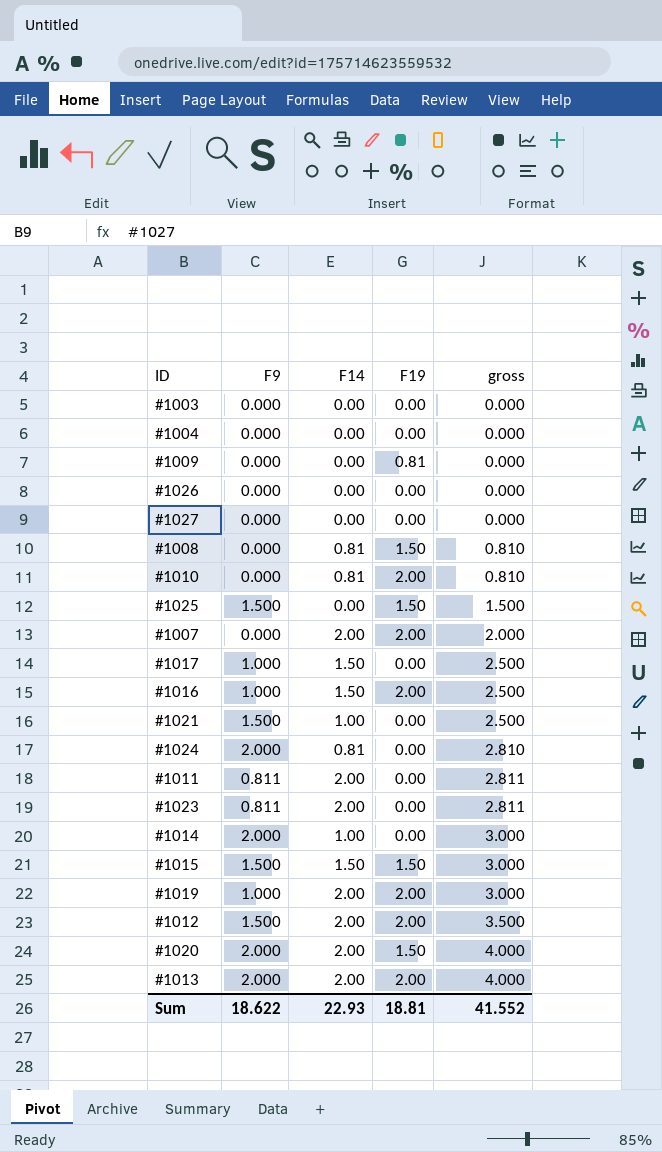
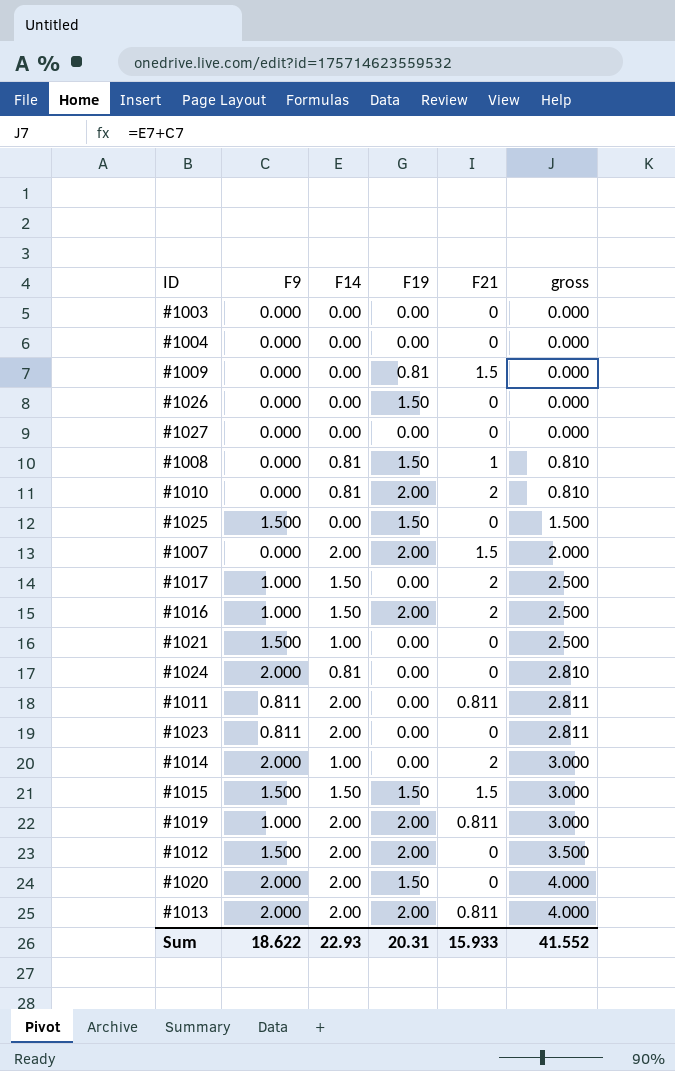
column F21 | position: none -> 5
#1026 | F19: 0.00 -> 1.50
Sum | F19: 18.81 -> 20.31

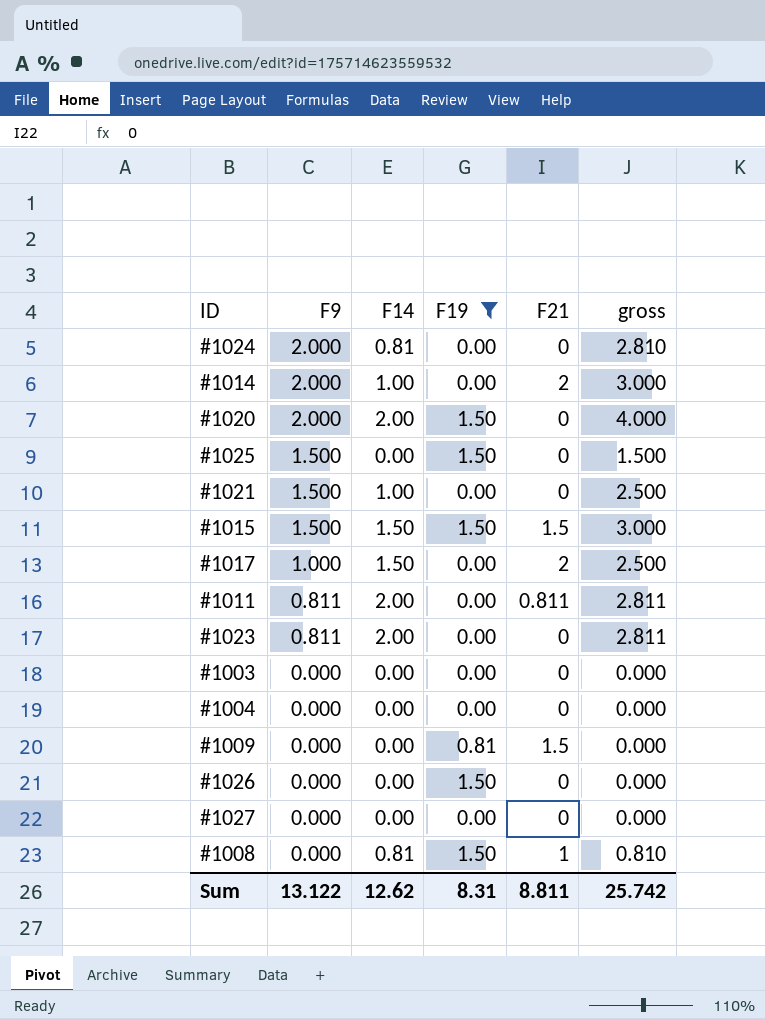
filter: none -> F19 != 2.00
row order: gross ascending -> F9 descending
Sum | F9: 18.622 -> 13.122
Sum | F14: 22.93 -> 12.62
Sum | F19: 20.31 -> 8.31
Sum | F21: 15.933 -> 8.811
Sum | gross: 41.552 -> 25.742

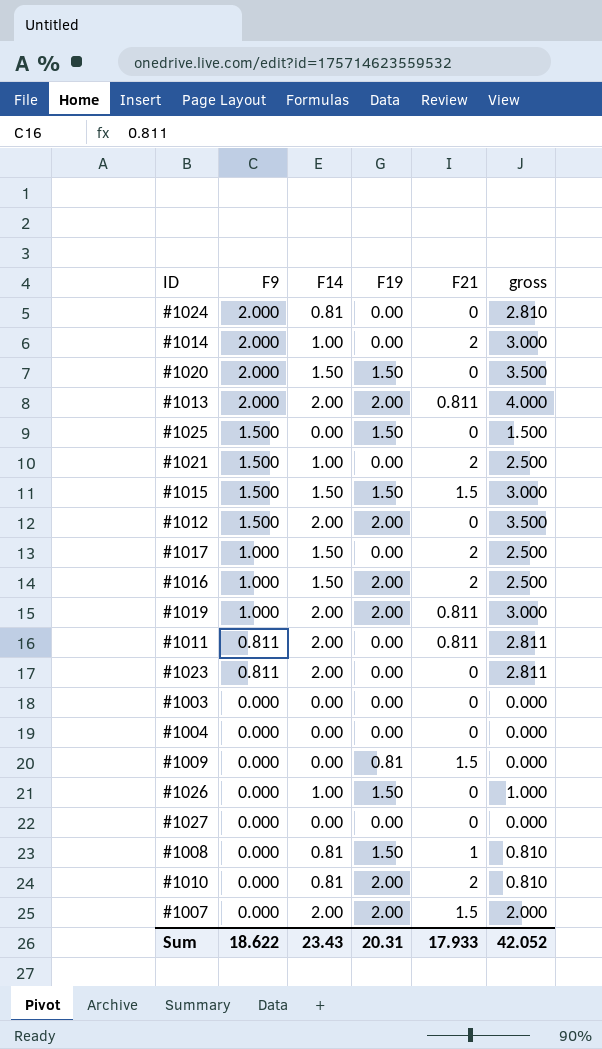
filter: F19 != 2.00 -> none
#1020 | F14: 2.00 -> 1.50
#1020 | gross: 4.000 -> 3.500
#1021 | F21: 0 -> 2
#1026 | F14: 0.00 -> 1.00
#1026 | gross: 0.000 -> 1.000
Sum | F9: 13.122 -> 18.622
Sum | F14: 12.62 -> 23.43
Sum | F19: 8.31 -> 20.31
Sum | F21: 8.811 -> 17.933
Sum | gross: 25.742 -> 42.052

